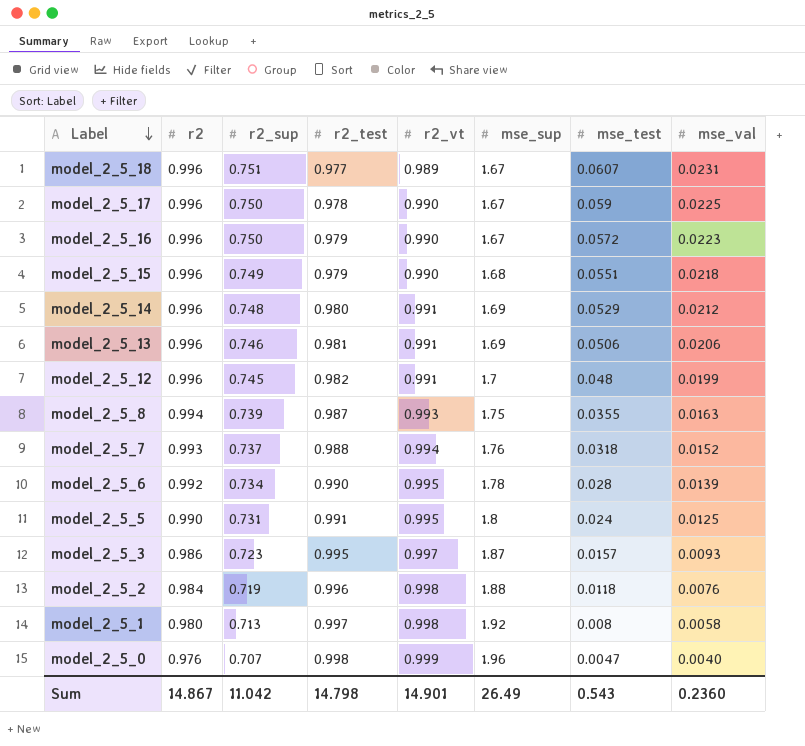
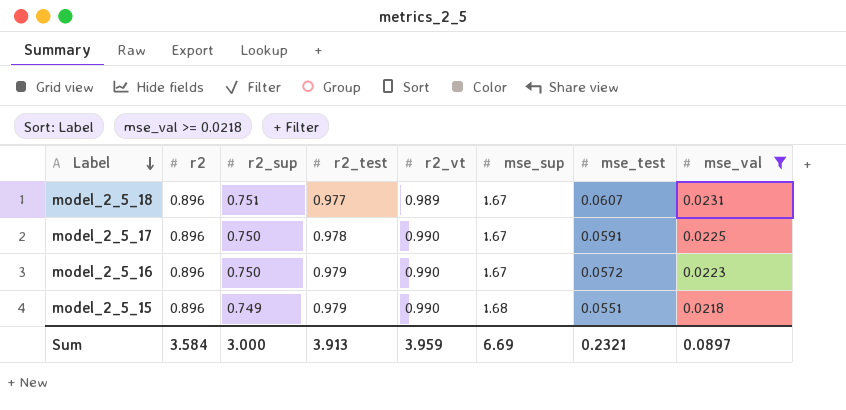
filter: none -> mse_val >= 0.0218
model_2_5_18 | r2: 0.996 -> 0.896
model_2_5_17 | r2: 0.996 -> 0.896
model_2_5_17 | mse_test: 0.059 -> 0.0591
model_2_5_16 | r2: 0.996 -> 0.896
model_2_5_15 | r2: 0.996 -> 0.896
Sum | r2: 14.867 -> 3.584
Sum | r2_sup: 11.042 -> 3.000
Sum | r2_test: 14.798 -> 3.913
Sum | r2_vt: 14.901 -> 3.959
Sum | mse_sup: 26.49 -> 6.69
Sum | mse_test: 0.543 -> 0.2321
Sum | mse_val: 0.2360 -> 0.0897

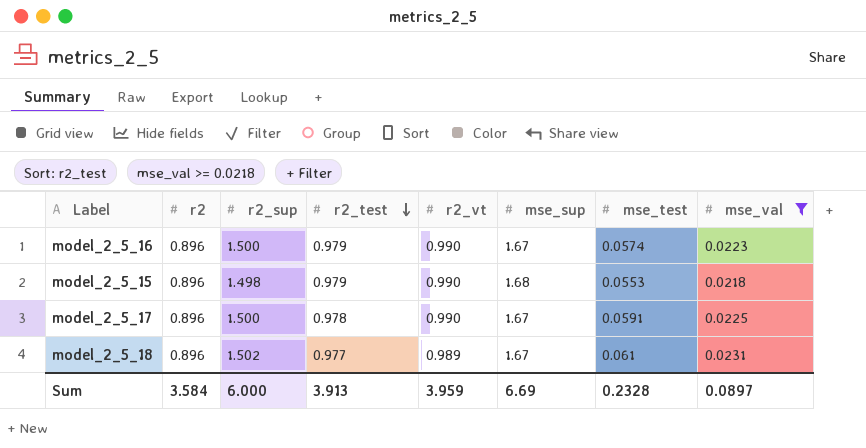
row order: Label descending -> r2_test descending
model_2_5_16 | r2_sup: 0.750 -> 1.500
model_2_5_16 | mse_test: 0.0572 -> 0.0574
model_2_5_15 | r2_sup: 0.749 -> 1.498
model_2_5_15 | mse_test: 0.0551 -> 0.0553
model_2_5_17 | r2_sup: 0.750 -> 1.500
model_2_5_18 | r2_sup: 0.751 -> 1.502
model_2_5_18 | mse_test: 0.0607 -> 0.061
Sum | r2_sup: 3.000 -> 6.000
Sum | mse_test: 0.2321 -> 0.2328

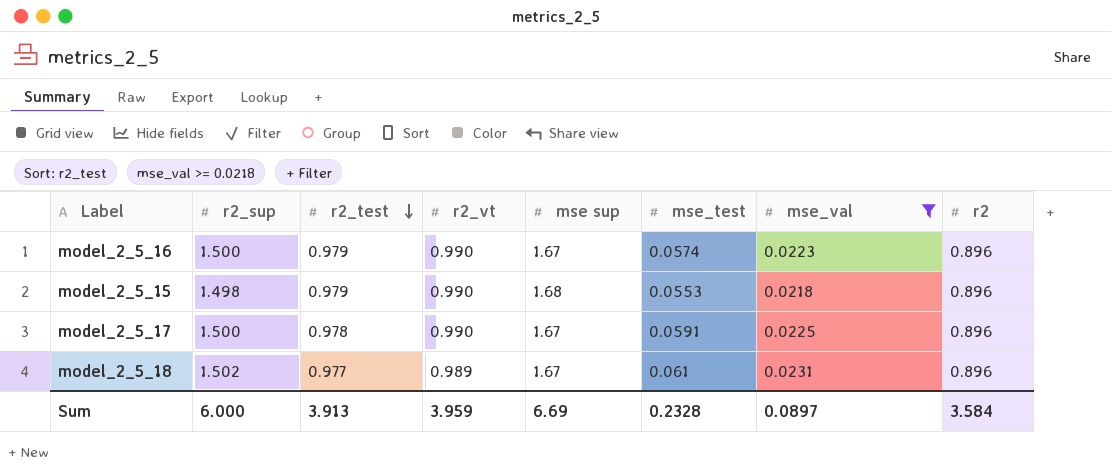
column name: mse_sup -> mse sup
column r2 | position: 2 -> 8

